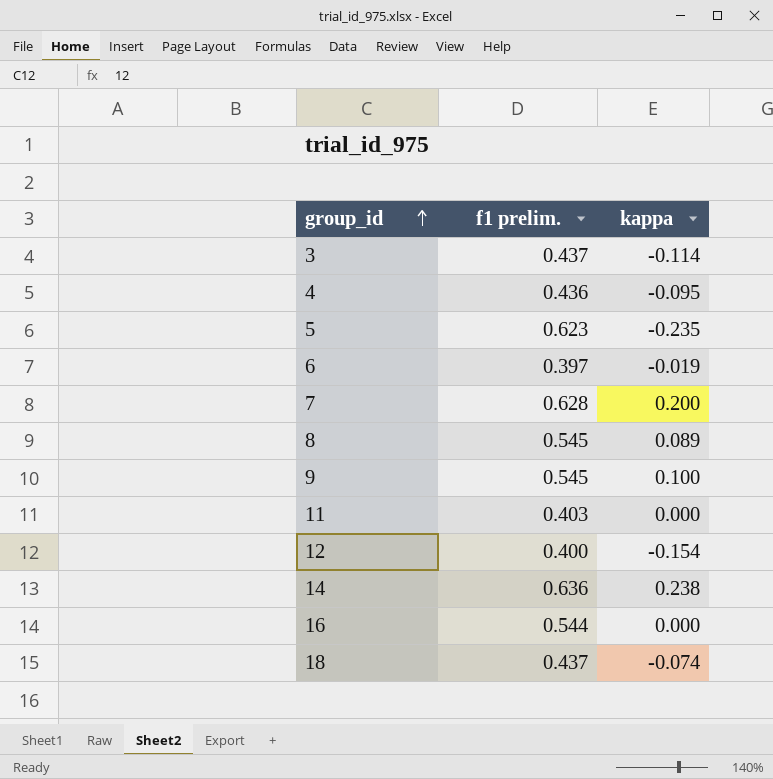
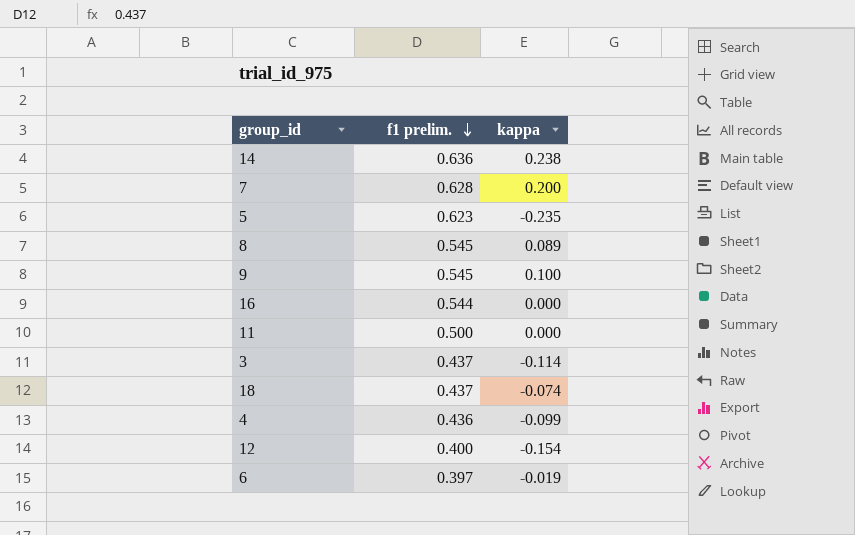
row order: group_id ascending -> f1 prelim. descending
11 | f1 prelim.: 0.403 -> 0.500
4 | kappa: -0.095 -> -0.099

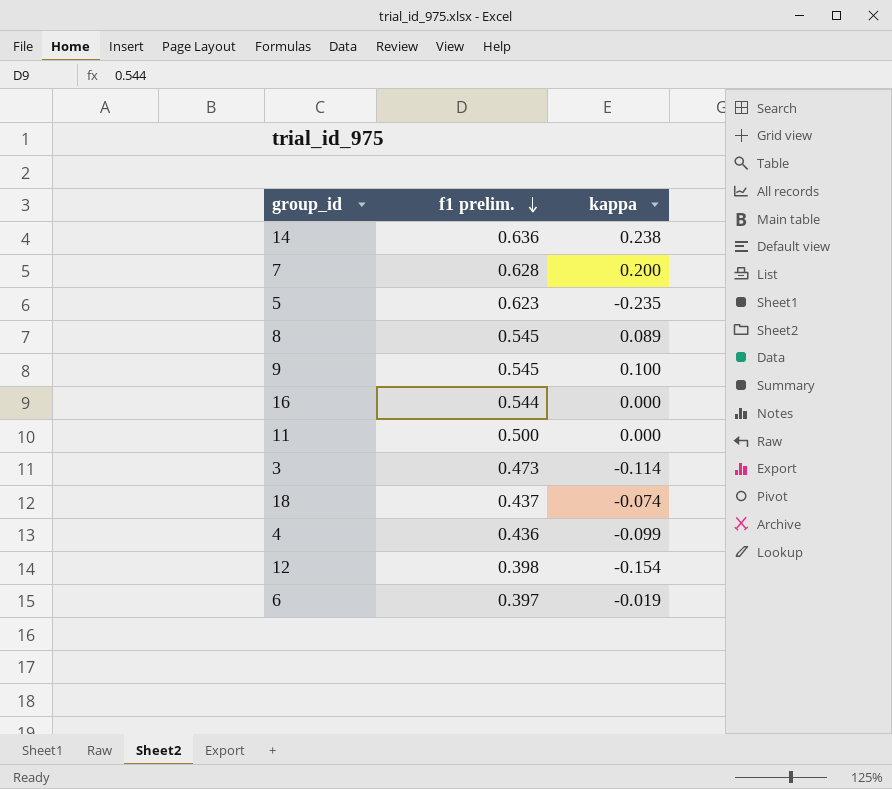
3 | f1 prelim.: 0.437 -> 0.473
12 | f1 prelim.: 0.400 -> 0.398

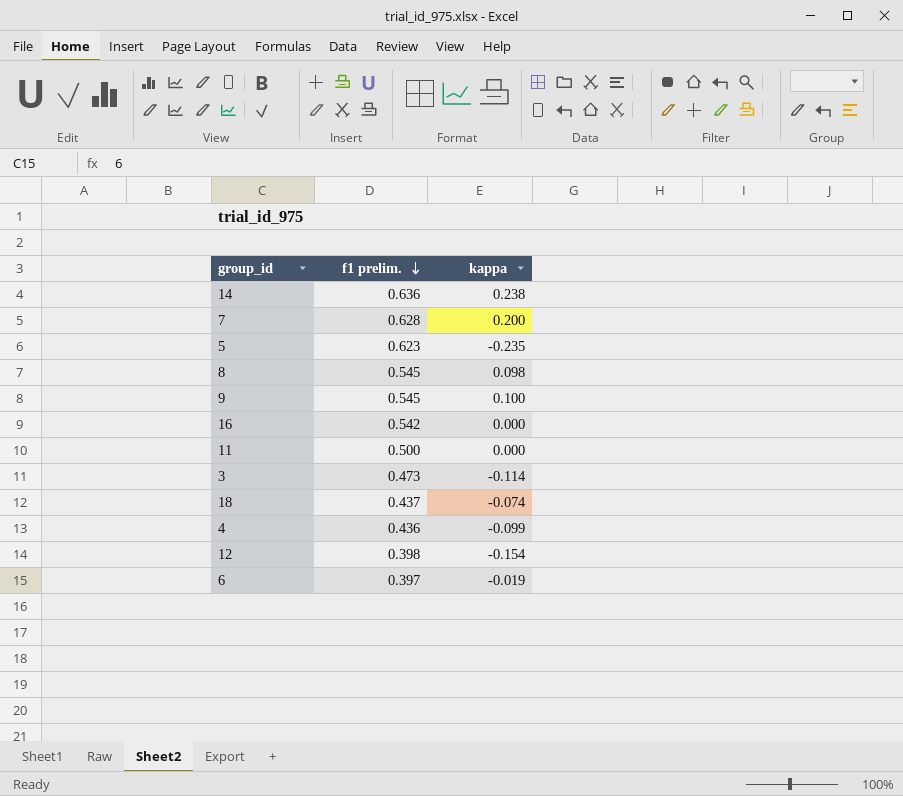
8 | kappa: 0.089 -> 0.098
16 | f1 prelim.: 0.544 -> 0.542

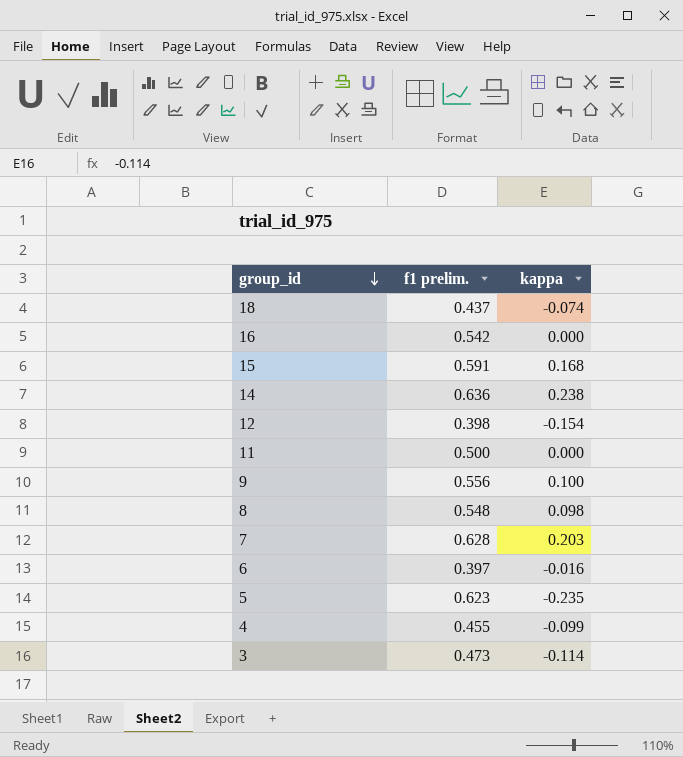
row order: f1 prelim. descending -> group_id descending
row 15: none -> 0.591 | 0.168
9 | f1 prelim.: 0.545 -> 0.556
8 | f1 prelim.: 0.545 -> 0.548
7 | kappa: 0.200 -> 0.203
6 | kappa: -0.019 -> -0.016
4 | f1 prelim.: 0.436 -> 0.455

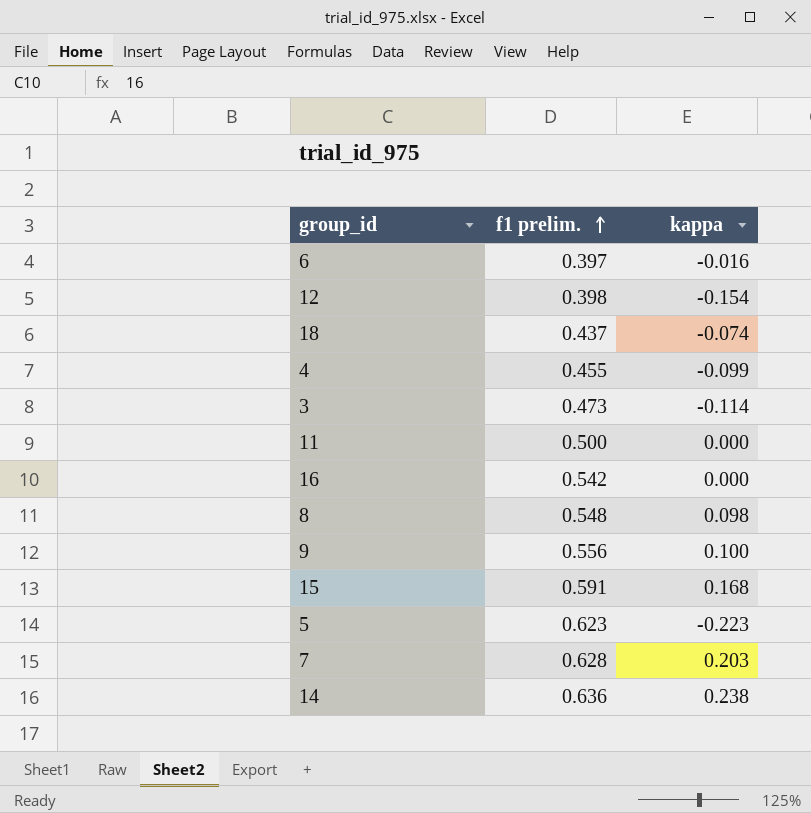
row order: group_id descending -> f1 prelim. ascending
5 | kappa: -0.235 -> -0.223

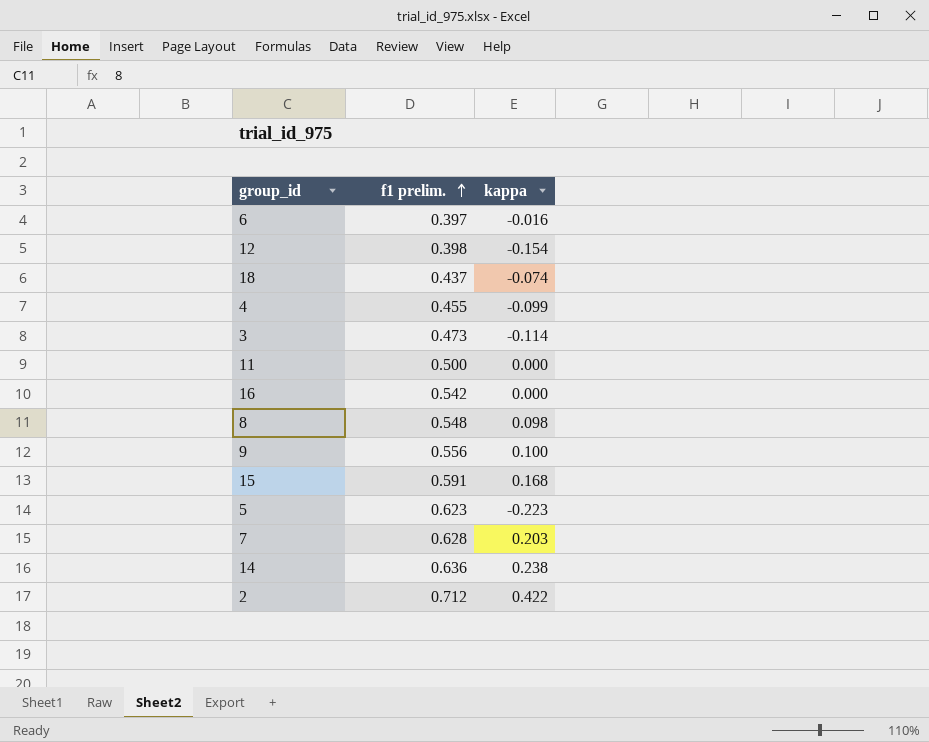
row 2: none -> 0.712 | 0.422

